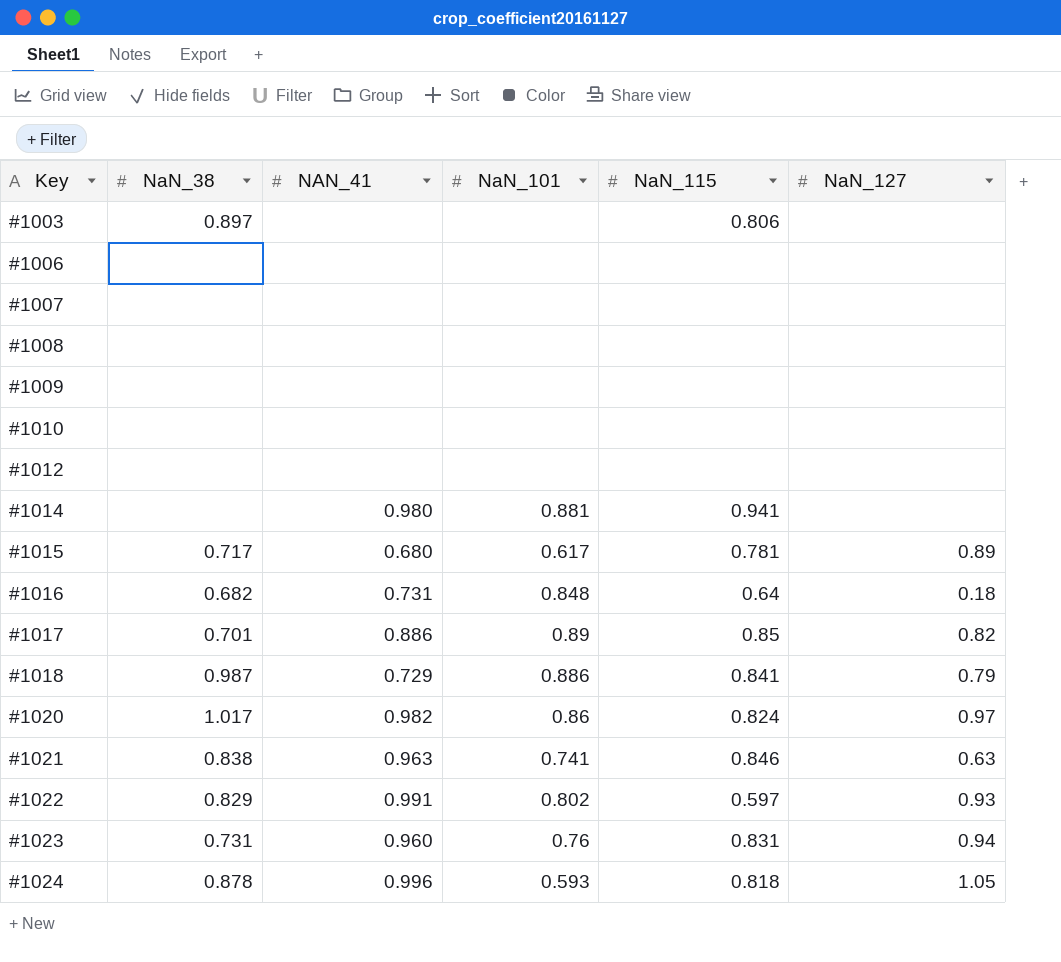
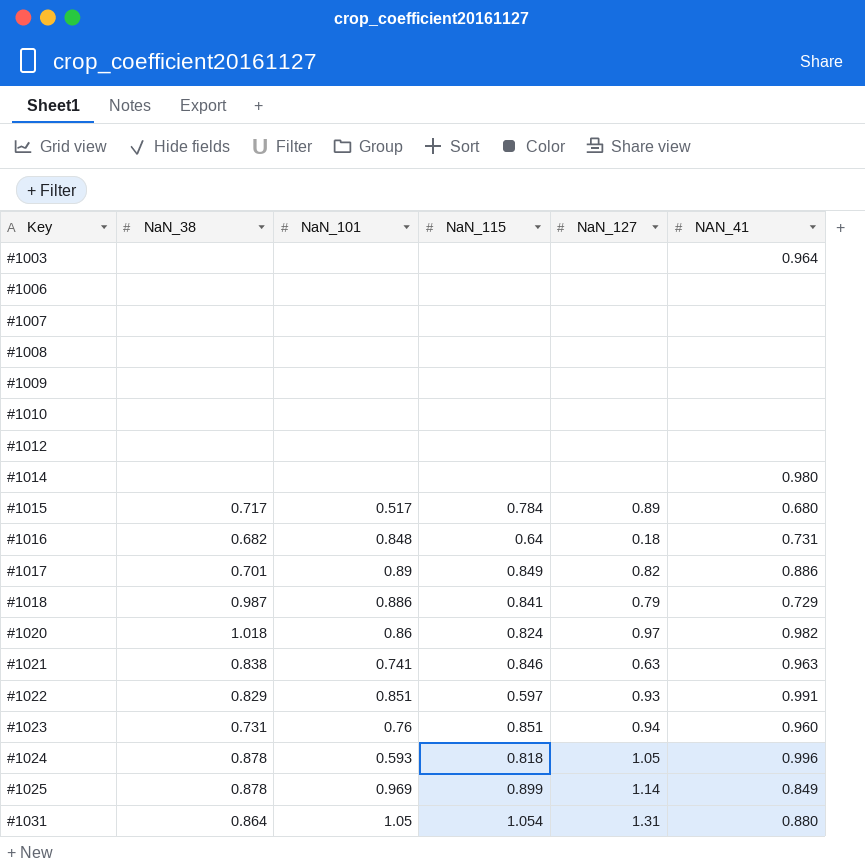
column NAN_41 | position: 3 -> 6
#1003 | NaN_38: 0.897 -> none
#1003 | NaN_115: 0.806 -> none
#1003 | NAN_41: none -> 0.964
#1014 | NaN_101: 0.881 -> none
#1014 | NaN_115: 0.941 -> none
#1015 | NaN_101: 0.617 -> 0.517
#1015 | NaN_115: 0.781 -> 0.784
#1017 | NaN_115: 0.85 -> 0.849
#1020 | NaN_38: 1.017 -> 1.018
#1022 | NaN_101: 0.802 -> 0.851
#1023 | NaN_115: 0.831 -> 0.851
row #1025: none -> 0.878 | 0.969 | 0.899 | 1.14 | 0.849
row #1031: none -> 0.864 | 1.05 | 1.054 | 1.31 | 0.880

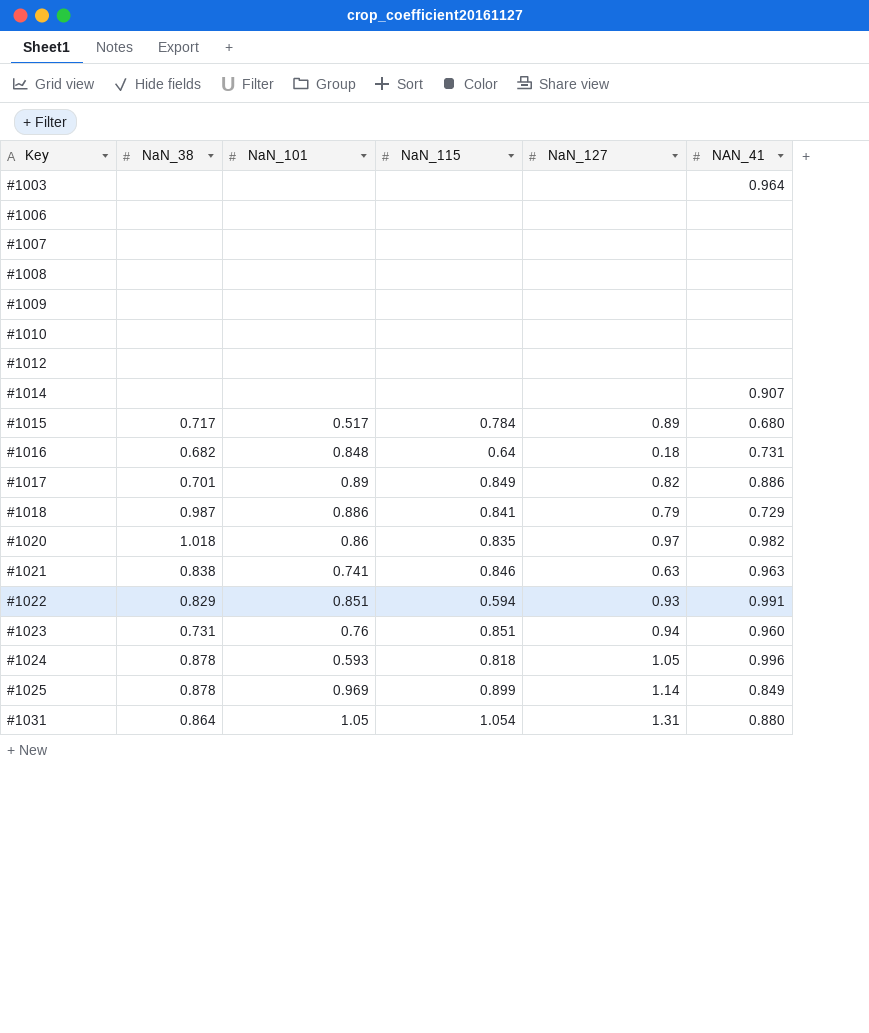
#1014 | NAN_41: 0.980 -> 0.907
#1020 | NaN_115: 0.824 -> 0.835
#1022 | NaN_115: 0.597 -> 0.594

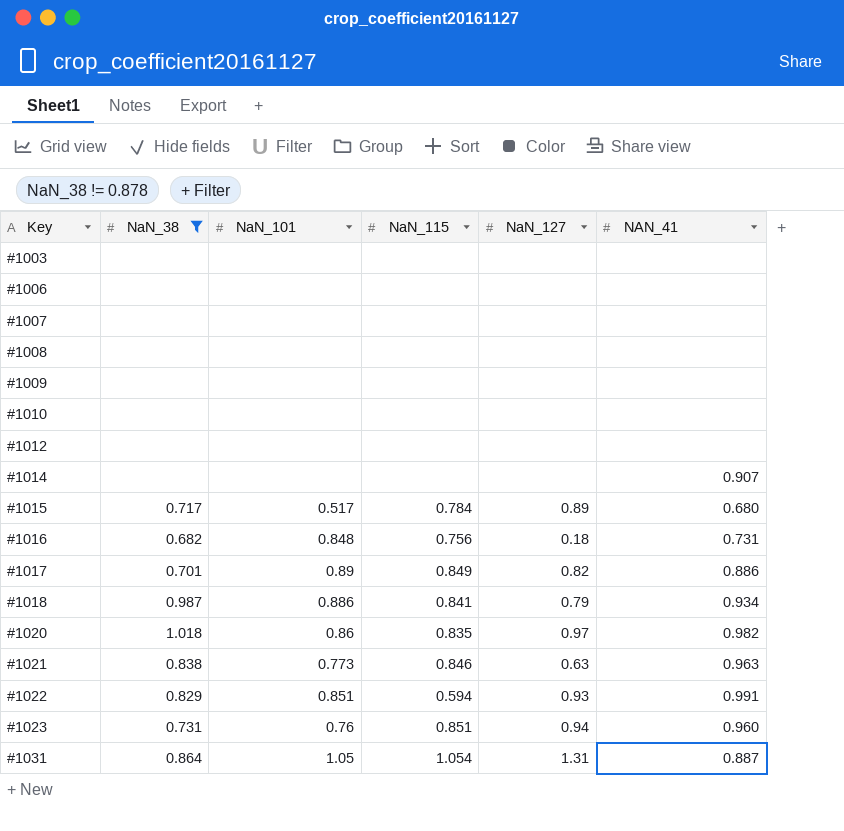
filter: none -> NaN_38 != 0.878
#1003 | NAN_41: 0.964 -> none
#1016 | NaN_115: 0.64 -> 0.756
#1018 | NAN_41: 0.729 -> 0.934
#1021 | NaN_101: 0.741 -> 0.773
#1031 | NAN_41: 0.880 -> 0.887

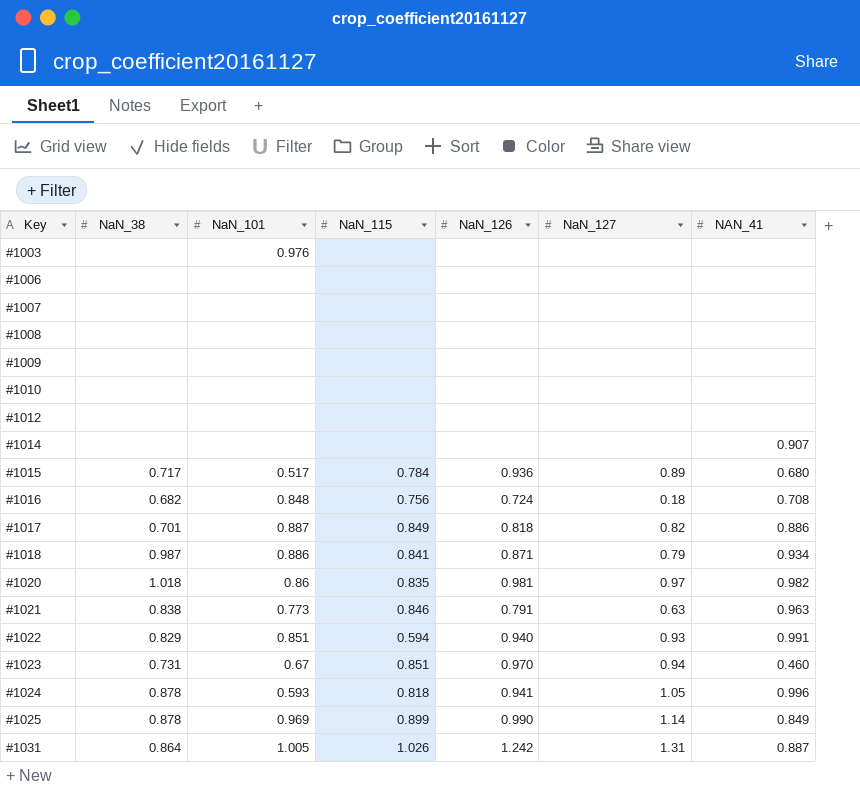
filter: NaN_38 != 0.878 -> none
column NaN_126 | position: none -> 5
#1003 | NaN_101: none -> 0.976
#1016 | NAN_41: 0.731 -> 0.708
#1017 | NaN_101: 0.89 -> 0.887
#1023 | NaN_101: 0.76 -> 0.67
#1023 | NAN_41: 0.960 -> 0.460
#1031 | NaN_101: 1.05 -> 1.005
#1031 | NaN_115: 1.054 -> 1.026

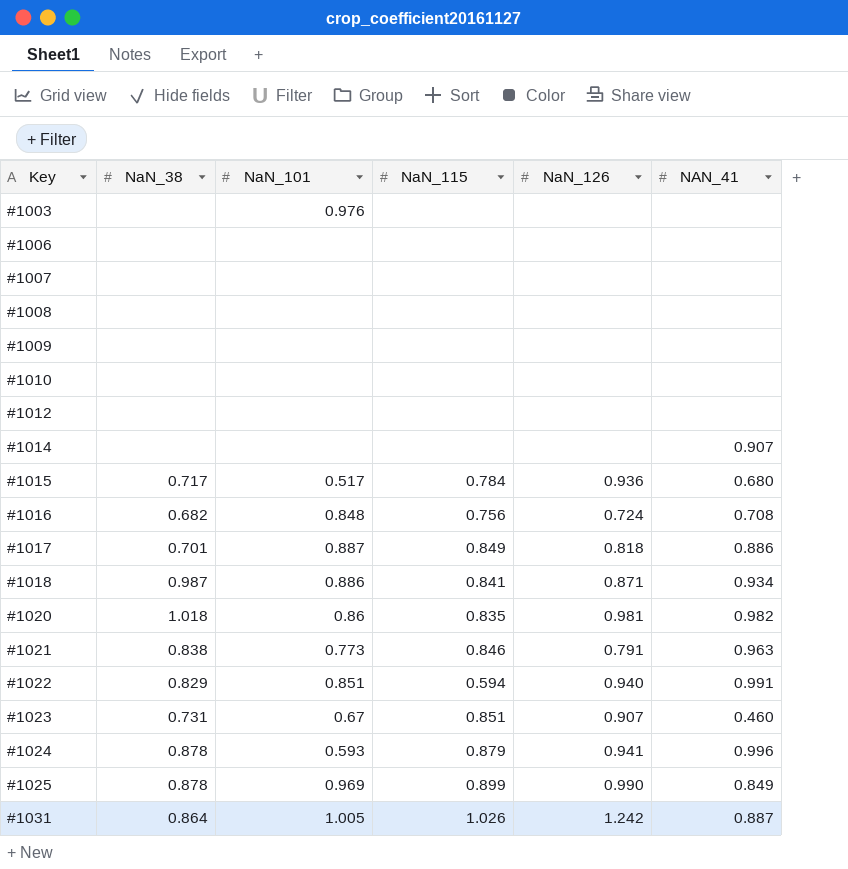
column NaN_127 | position: 6 -> none
#1023 | NaN_126: 0.970 -> 0.907
#1024 | NaN_115: 0.818 -> 0.879

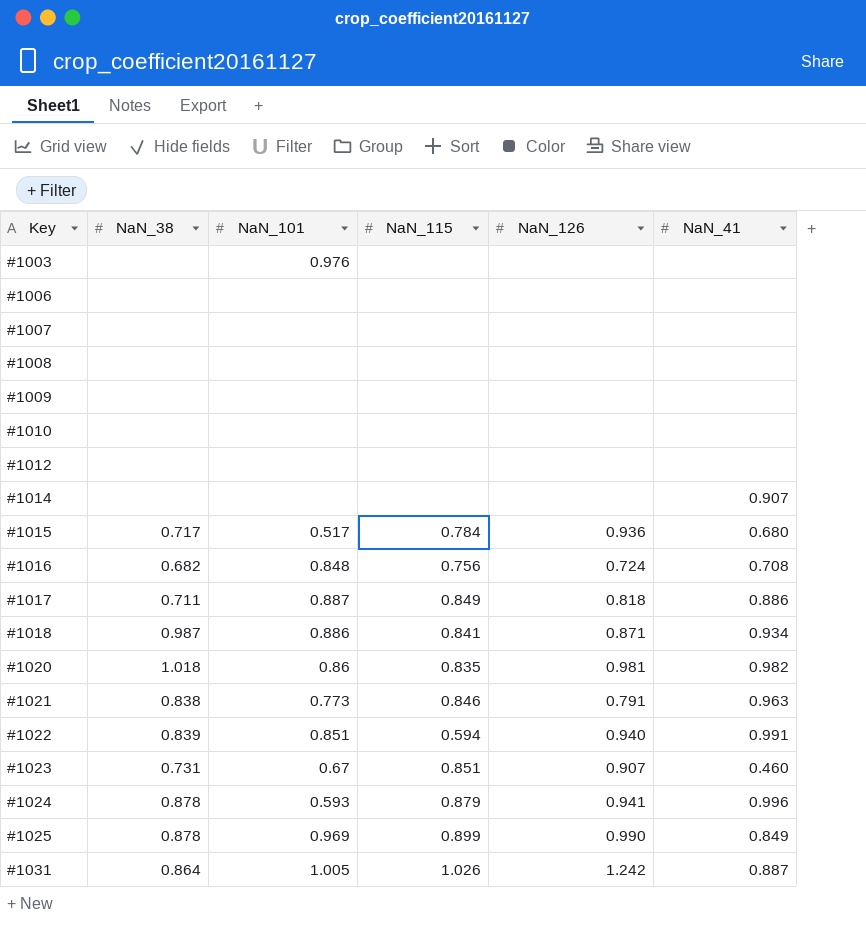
column name: NAN_41 -> NaN_41
#1017 | NaN_38: 0.701 -> 0.711
#1022 | NaN_38: 0.829 -> 0.839

